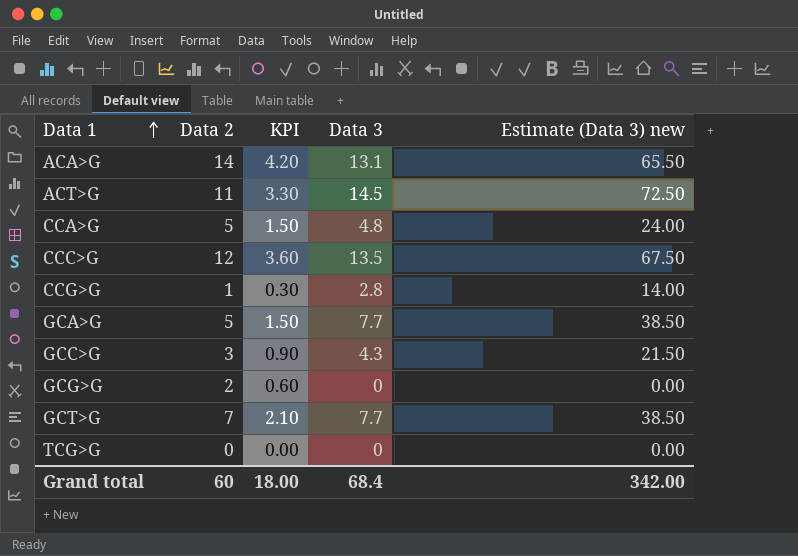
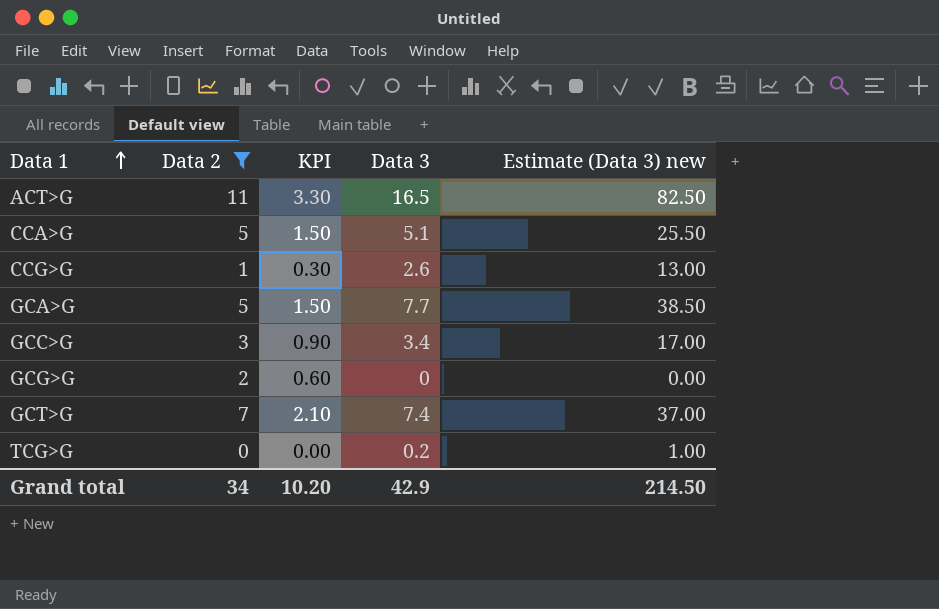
filter: none -> Data 2 <= 11
ACT>G | Data 3: 14.5 -> 16.5
ACT>G | Estimate (Data 3) new: 72.50 -> 82.50
CCA>G | Data 3: 4.8 -> 5.1
CCA>G | Estimate (Data 3) new: 24.00 -> 25.50
CCG>G | Data 3: 2.8 -> 2.6
CCG>G | Estimate (Data 3) new: 14.00 -> 13.00
GCC>G | Data 3: 4.3 -> 3.4
GCC>G | Estimate (Data 3) new: 21.50 -> 17.00
GCT>G | Data 3: 7.7 -> 7.4
GCT>G | Estimate (Data 3) new: 38.50 -> 37.00
TCG>G | Data 3: 0 -> 0.2
TCG>G | Estimate (Data 3) new: 0.00 -> 1.00
Grand total | Data 2: 60 -> 34
Grand total | KPI: 18.00 -> 10.20
Grand total | Data 3: 68.4 -> 42.9
Grand total | Estimate (Data 3) new: 342.00 -> 214.50

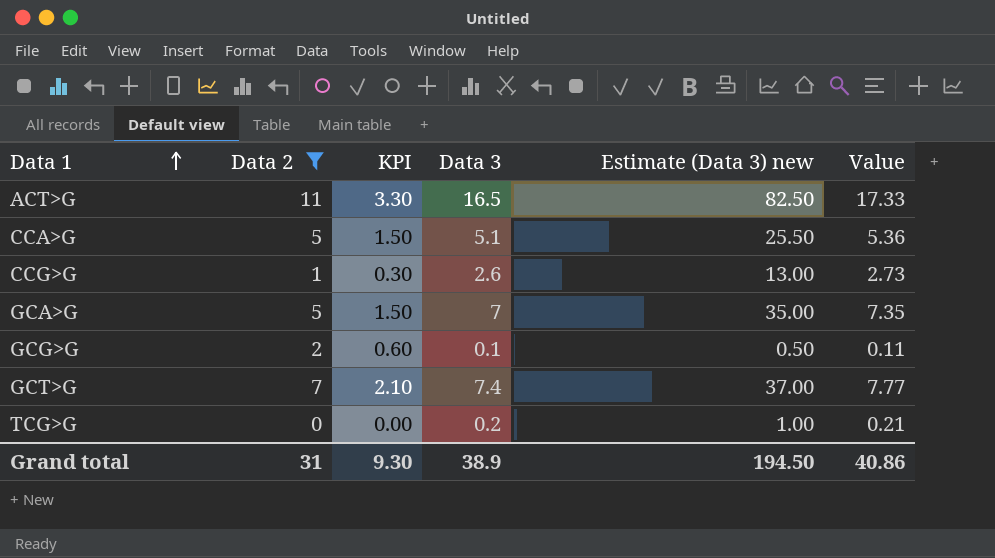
column Value | formula: none -> [Data 3] * 1.05
row GCC>G: 3 | 0.90 | 3.4 | 17.00 -> none
GCA>G | Data 3: 7.7 -> 7
GCA>G | Estimate (Data 3) new: 38.50 -> 35.00
GCG>G | Data 3: 0 -> 0.1
GCG>G | Estimate (Data 3) new: 0.00 -> 0.50
Grand total | Data 2: 34 -> 31
Grand total | KPI: 10.20 -> 9.30
Grand total | Data 3: 42.9 -> 38.9
Grand total | Estimate (Data 3) new: 214.50 -> 194.50

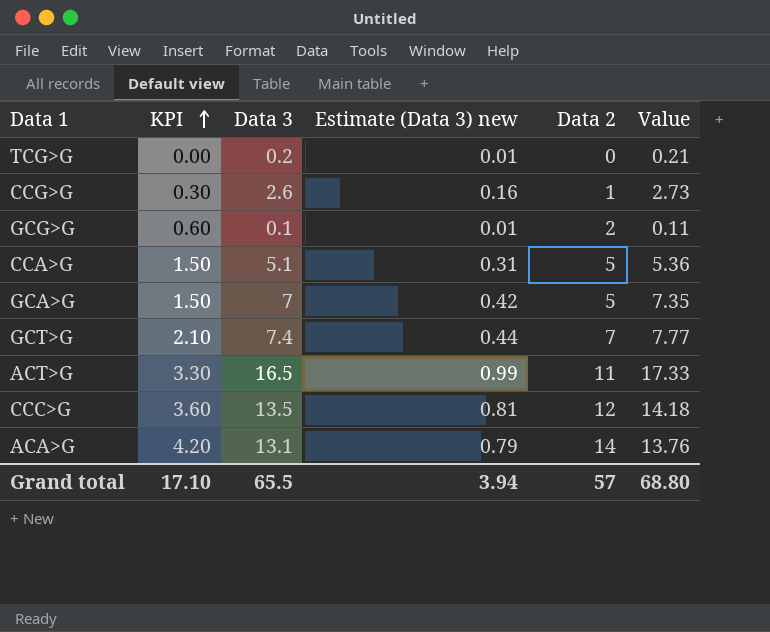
filter: Data 2 <= 11 -> none
row order: Data 1 ascending -> KPI ascending
column Estimate (Data 3) new | formula: [Data 3] * 5 -> [Data 3] * 0.06
column Data 2 | position: 2 -> 5
Grand total | KPI: 9.30 -> 17.10
Grand total | Data 3: 38.9 -> 65.5
Grand total | Estimate (Data 3) new: 194.50 -> 3.94
Grand total | Data 2: 31 -> 57
Grand total | Value: 40.86 -> 68.80

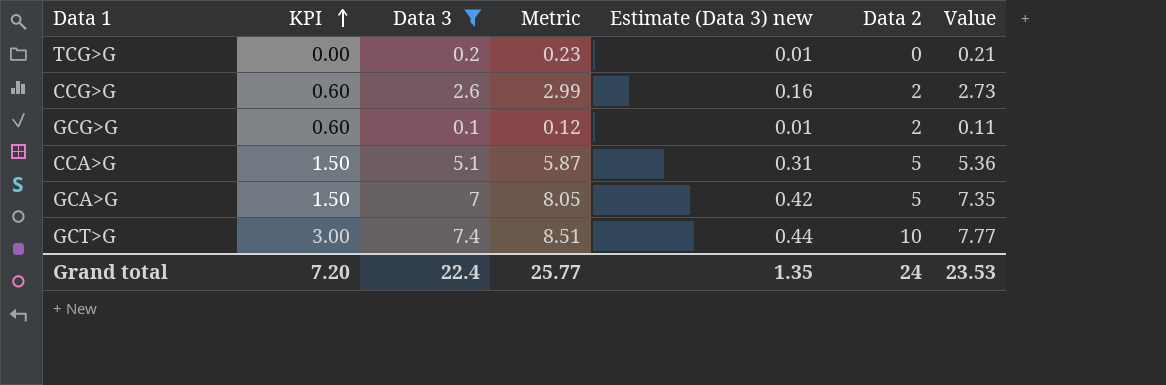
filter: none -> Data 3 <= 7.4
column Metric | formula: none -> [Data 3] * 1.15
CCG>G | KPI: 0.30 -> 0.60
CCG>G | Data 2: 1 -> 2
GCT>G | KPI: 2.10 -> 3.00
GCT>G | Data 2: 7 -> 10
Grand total | KPI: 17.10 -> 7.20
Grand total | Data 3: 65.5 -> 22.4
Grand total | Estimate (Data 3) new: 3.94 -> 1.35
Grand total | Data 2: 57 -> 24
Grand total | Value: 68.80 -> 23.53

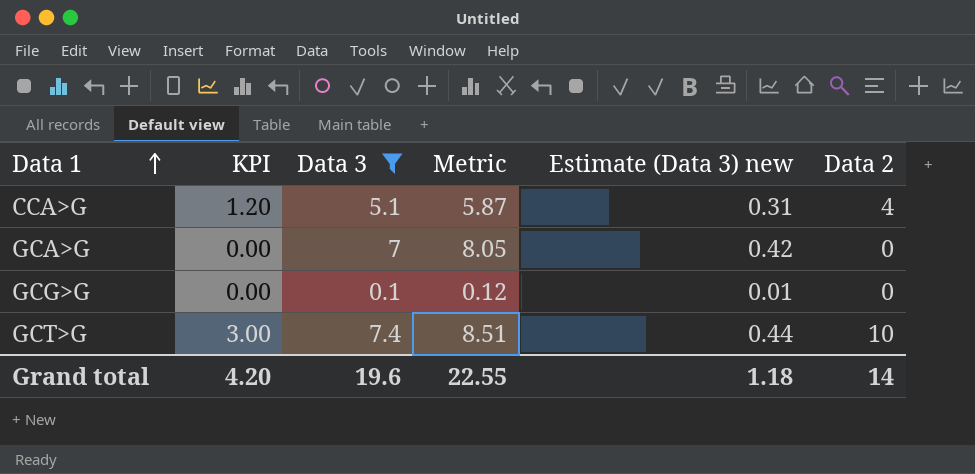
row order: KPI ascending -> Data 1 ascending
column Value | formula: [Data 3] * 1.05 -> none
row TCG>G: 0.00 | 0.2 | 0.23 | 0.01 | 0 | 0.21 -> none
row CCG>G: 0.60 | 2.6 | 2.99 | 0.16 | 2 | 2.73 -> none
CCA>G | KPI: 1.50 -> 1.20
CCA>G | Data 2: 5 -> 4
GCA>G | KPI: 1.50 -> 0.00
GCA>G | Data 2: 5 -> 0
GCG>G | KPI: 0.60 -> 0.00
GCG>G | Data 2: 2 -> 0
Grand total | KPI: 7.20 -> 4.20
Grand total | Data 3: 22.4 -> 19.6
Grand total | Metric: 25.77 -> 22.55
Grand total | Estimate (Data 3) new: 1.35 -> 1.18
Grand total | Data 2: 24 -> 14

